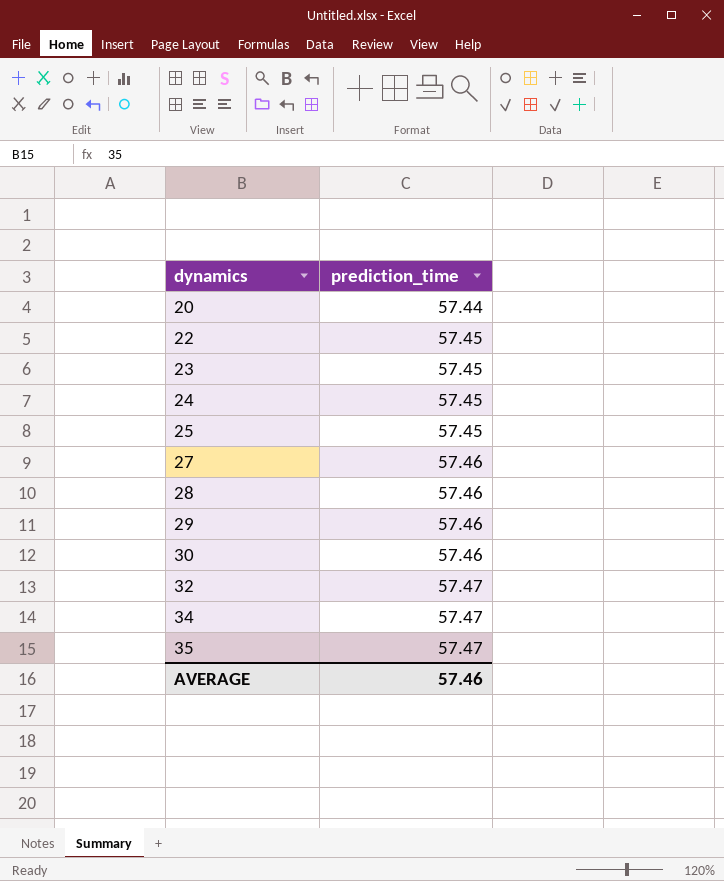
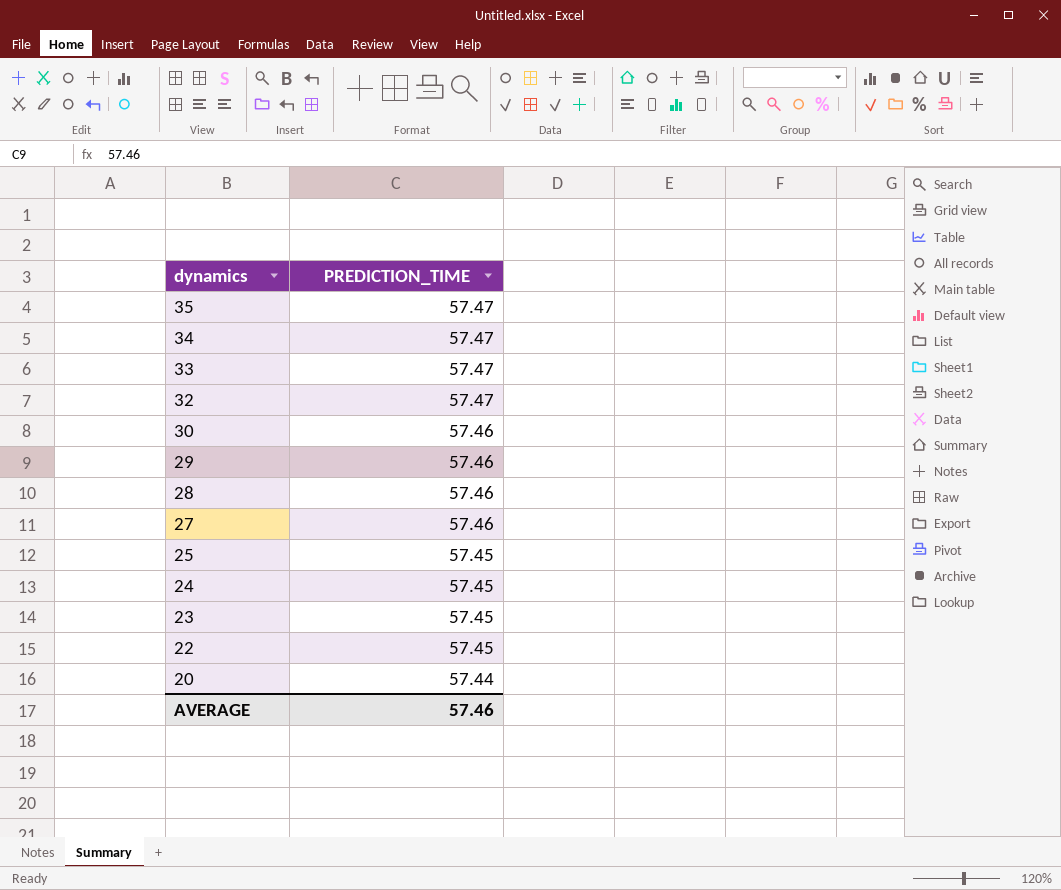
row order: dynamics ascending -> dynamics descending
column name: prediction_time -> PREDICTION_TIME
row 33: none -> 57.47

